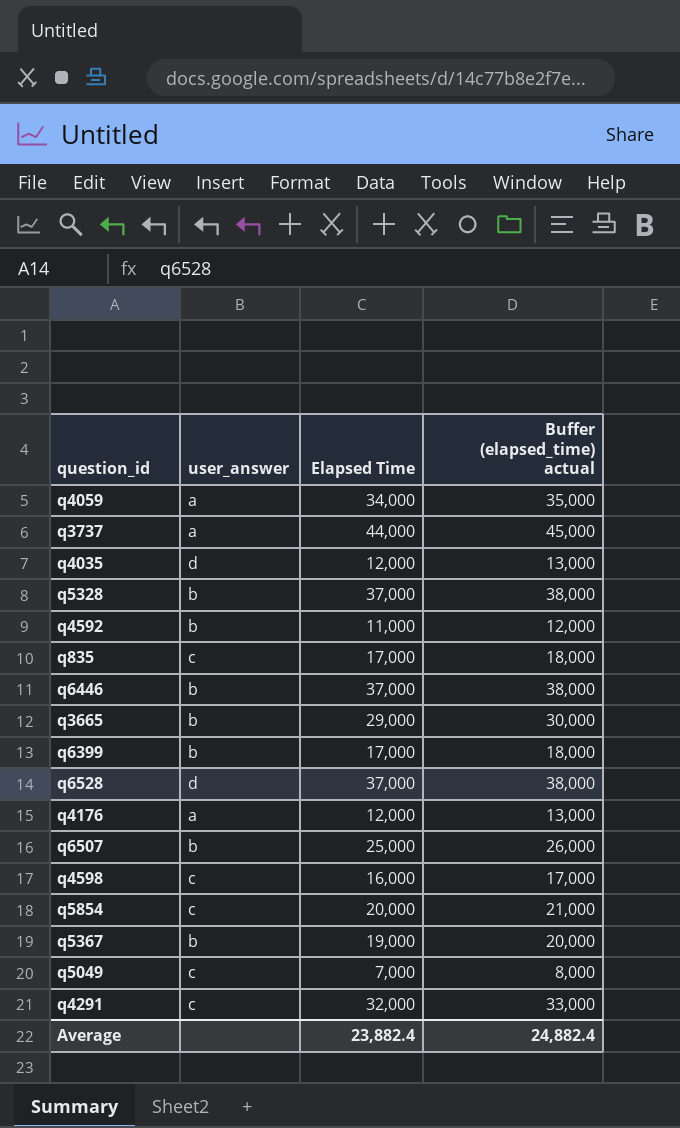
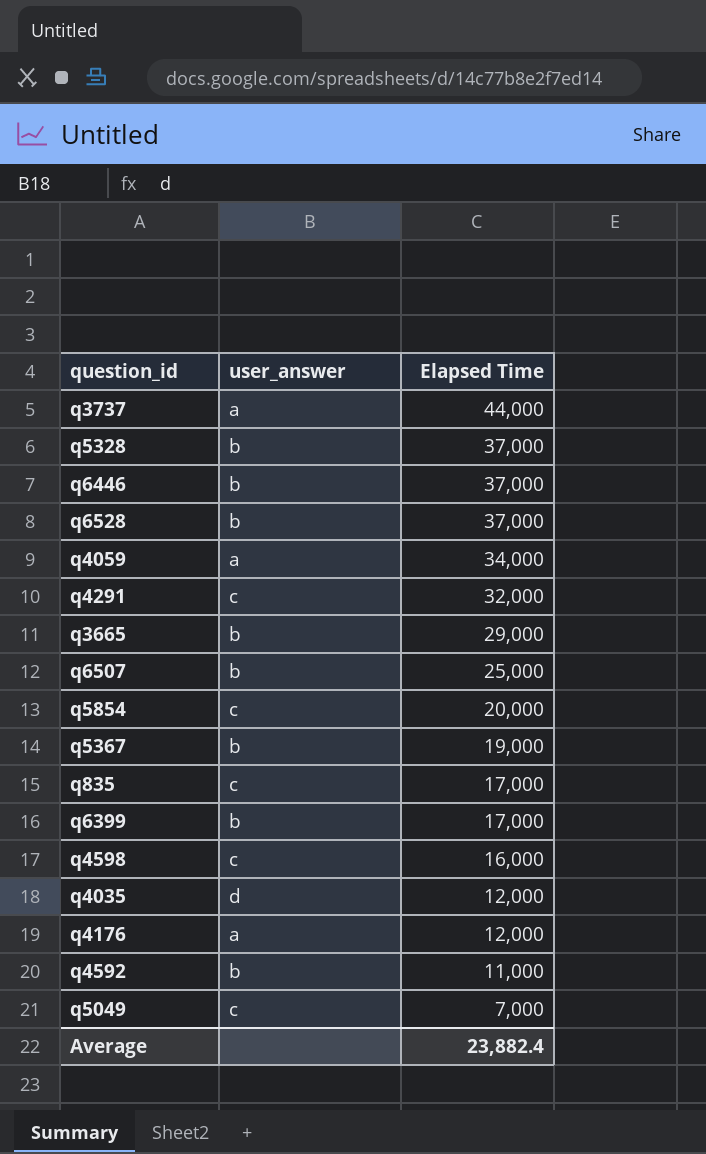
row order: none -> Elapsed Time descending
column Buffer (elapsed_time) actual | formula: [Elapsed Time] + 1000 -> none
q6528 | user_answer: d -> b

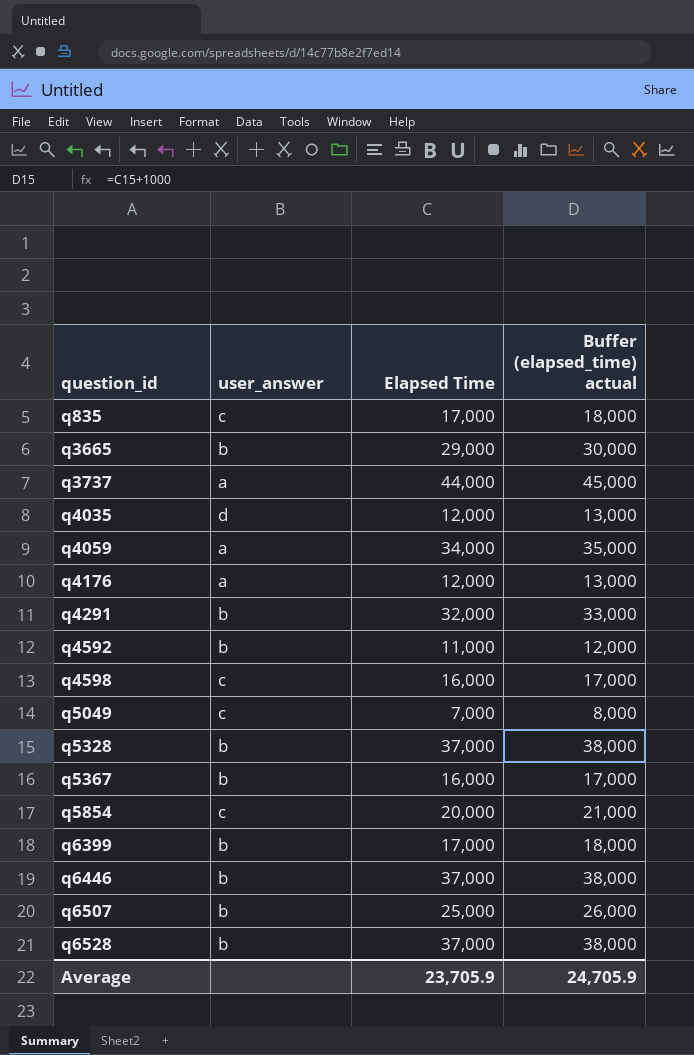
row order: Elapsed Time descending -> question_id ascending
column Buffer (elapsed_time) actual | formula: none -> [Elapsed Time] + 1000
q4291 | user_answer: c -> b
q5367 | Elapsed Time: 19,000 -> 16,000
Average | Elapsed Time: 23,882.4 -> 23,705.9

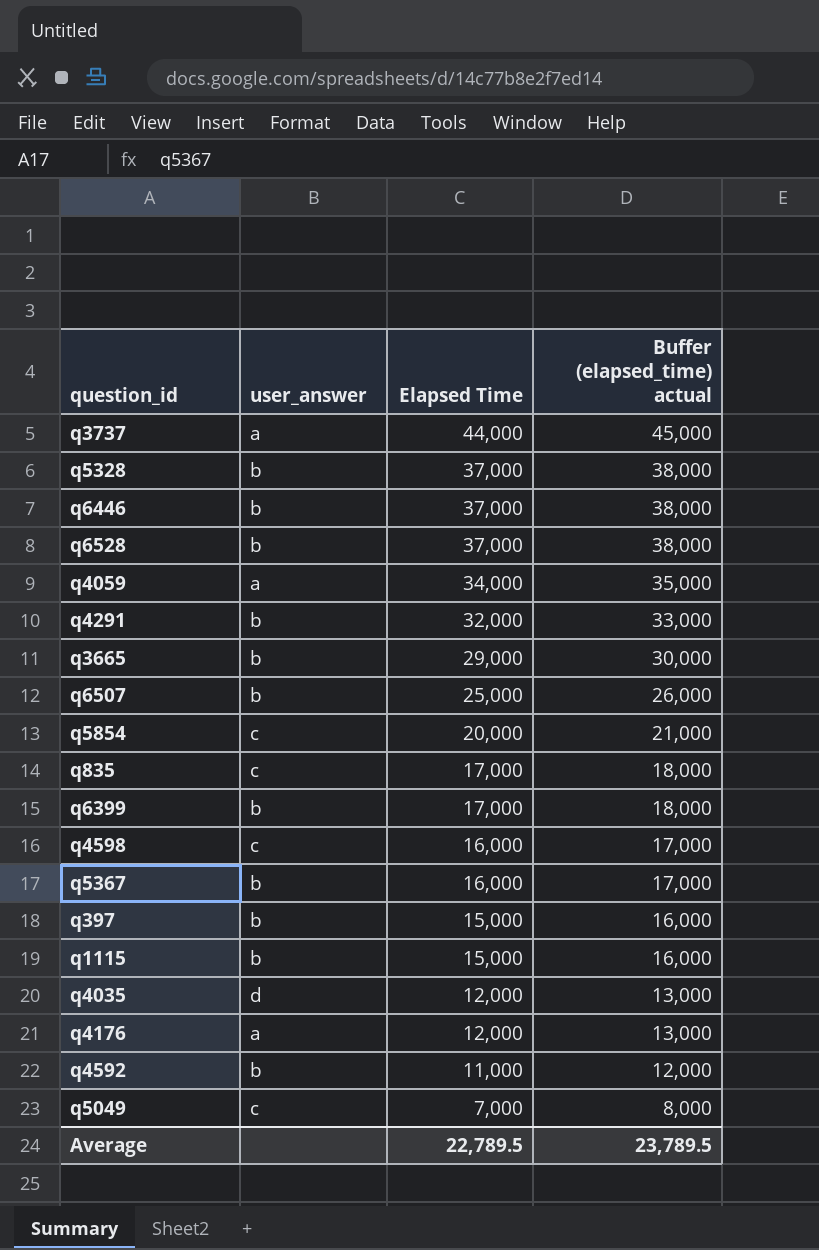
row order: question_id ascending -> Elapsed Time descending
row q397: none -> b | 15,000 | 16,000
row q1115: none -> b | 15,000 | 16,000
Average | Elapsed Time: 23,705.9 -> 22,789.5
Average | Buffer (elapsed_time) actual: 24,705.9 -> 23,789.5

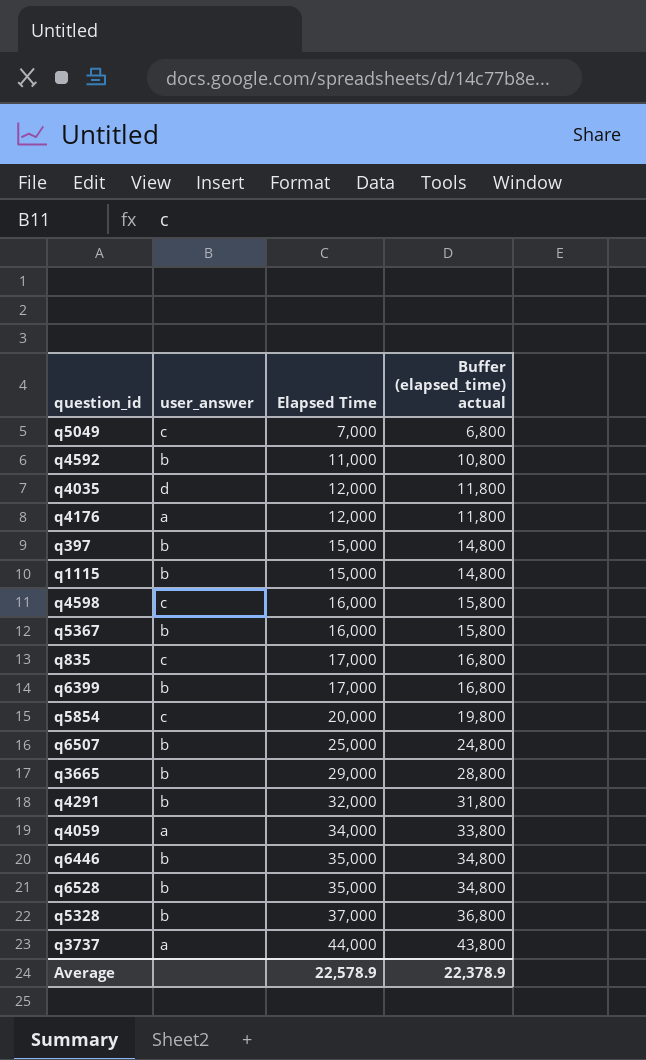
row order: Elapsed Time descending -> Elapsed Time ascending
column Buffer (elapsed_time) actual | formula: [Elapsed Time] + 1000 -> [Elapsed Time] - 200
q6446 | Elapsed Time: 37,000 -> 35,000
q6528 | Elapsed Time: 37,000 -> 35,000
Average | Elapsed Time: 22,789.5 -> 22,578.9
Average | Buffer (elapsed_time) actual: 23,789.5 -> 22,378.9

